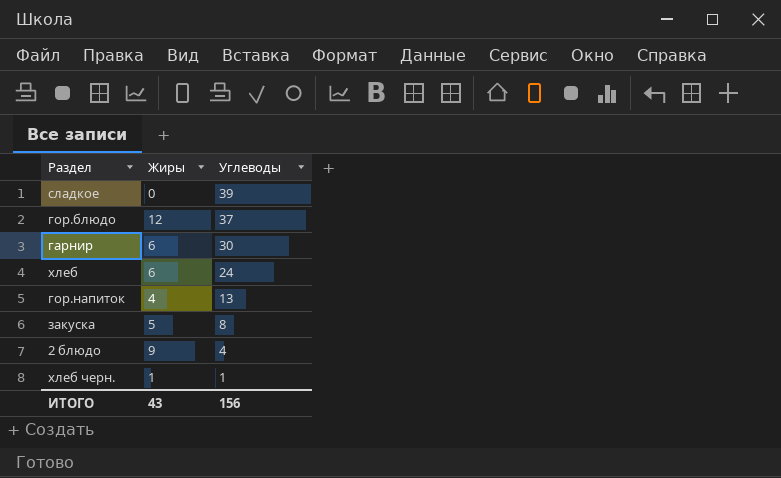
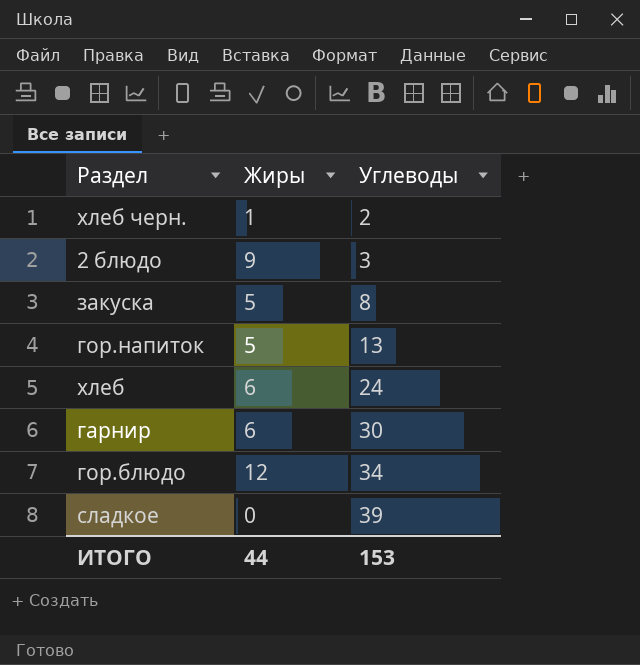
row order: Углеводы descending -> Углеводы ascending
хлеб черн. | Углеводы: 1 -> 2
2 блюдо | Углеводы: 4 -> 3
гор.напиток | Жиры: 4 -> 5
гор.блюдо | Углеводы: 37 -> 34
ИТОГО | Жиры: 43 -> 44
ИТОГО | Углеводы: 156 -> 153

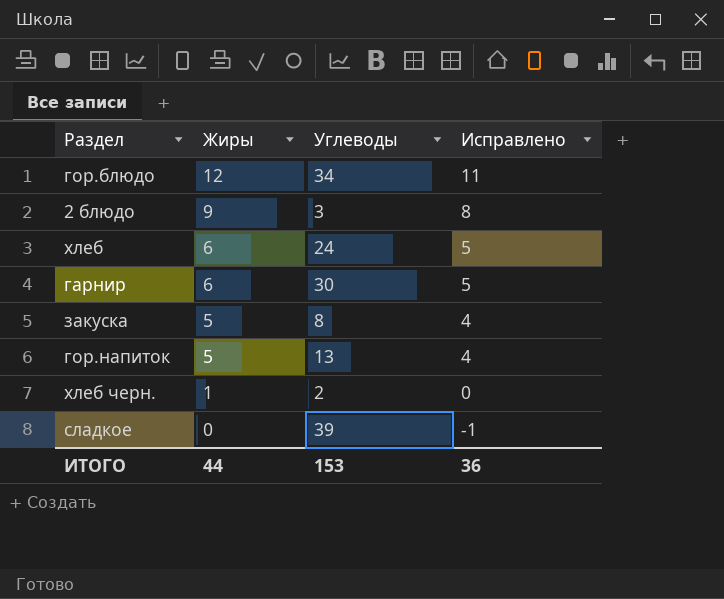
row order: Углеводы ascending -> Жиры descending
column Исправлено | formula: none -> [Жиры] - 1

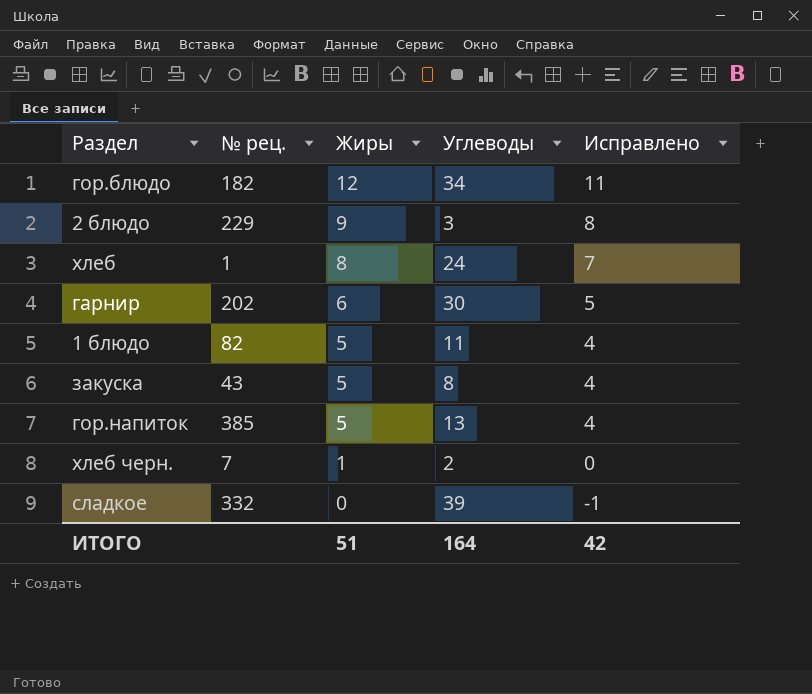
column № рец. | position: none -> 2
хлеб | Жиры: 6 -> 8
хлеб | Исправлено: 5 -> 7
row 1 блюдо: none -> 82 | 5 | 11 | 4
ИТОГО | Жиры: 44 -> 51
ИТОГО | Углеводы: 153 -> 164
ИТОГО | Исправлено: 36 -> 42

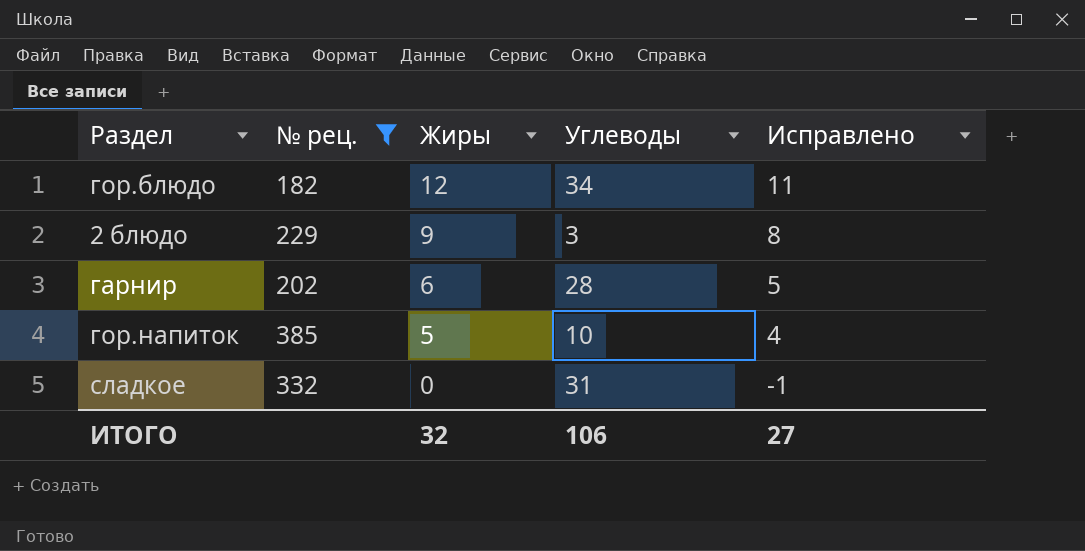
filter: none -> № рец. >= 182
гарнир | Углеводы: 30 -> 28
гор.напиток | Углеводы: 13 -> 10
сладкое | Углеводы: 39 -> 31
ИТОГО | Жиры: 51 -> 32
ИТОГО | Углеводы: 164 -> 106
ИТОГО | Исправлено: 42 -> 27

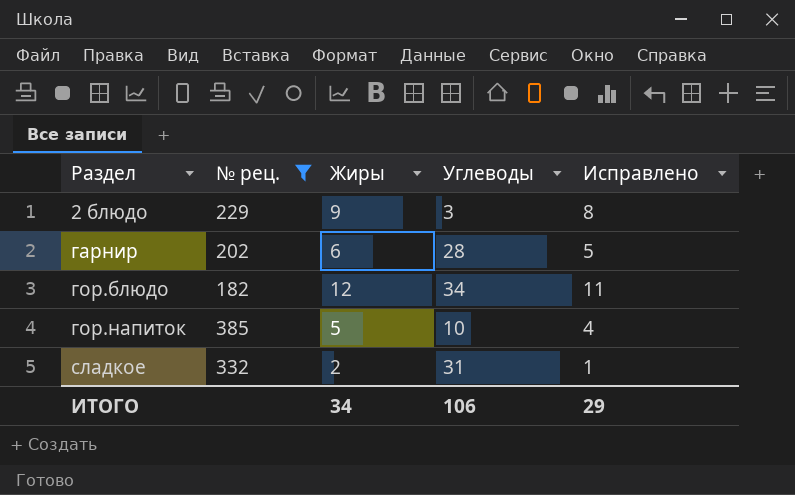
row order: Жиры descending -> Раздел ascending
сладкое | Жиры: 0 -> 2
сладкое | Исправлено: -1 -> 1
ИТОГО | Жиры: 32 -> 34
ИТОГО | Исправлено: 27 -> 29

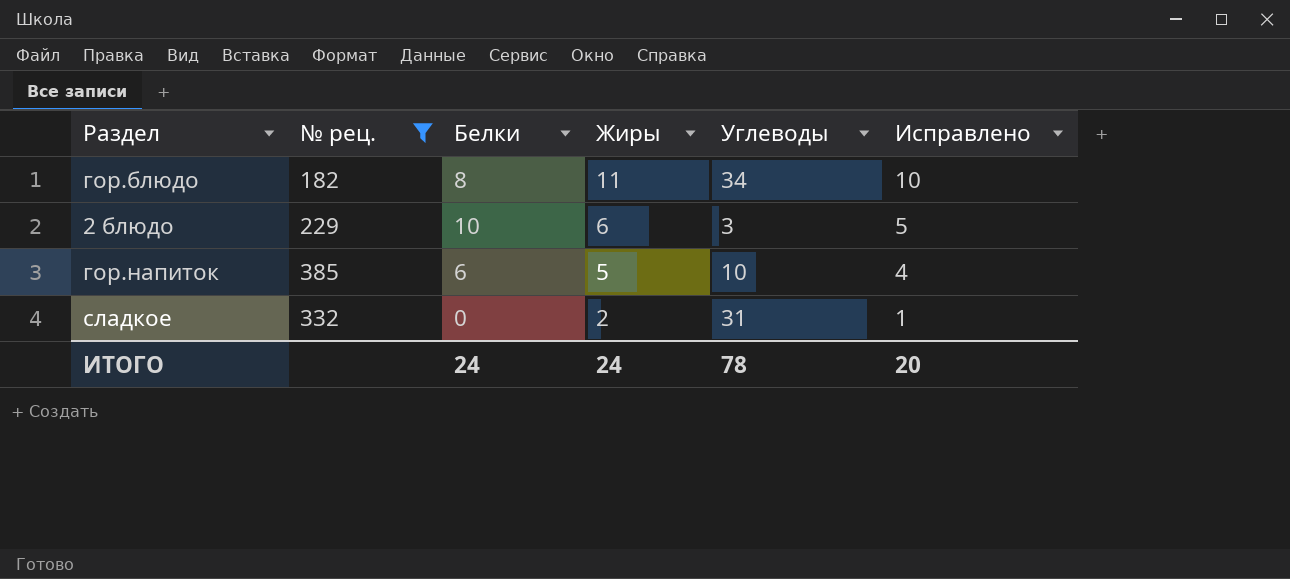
row order: Раздел ascending -> Жиры descending
column Белки | position: none -> 3
row гарнир: 202 | 6 | 28 | 5 -> none
гор.блюдо | Жиры: 12 -> 11
гор.блюдо | Исправлено: 11 -> 10
2 блюдо | Жиры: 9 -> 6
2 блюдо | Исправлено: 8 -> 5
ИТОГО | Жиры: 34 -> 24
ИТОГО | Углеводы: 106 -> 78
ИТОГО | Исправлено: 29 -> 20

